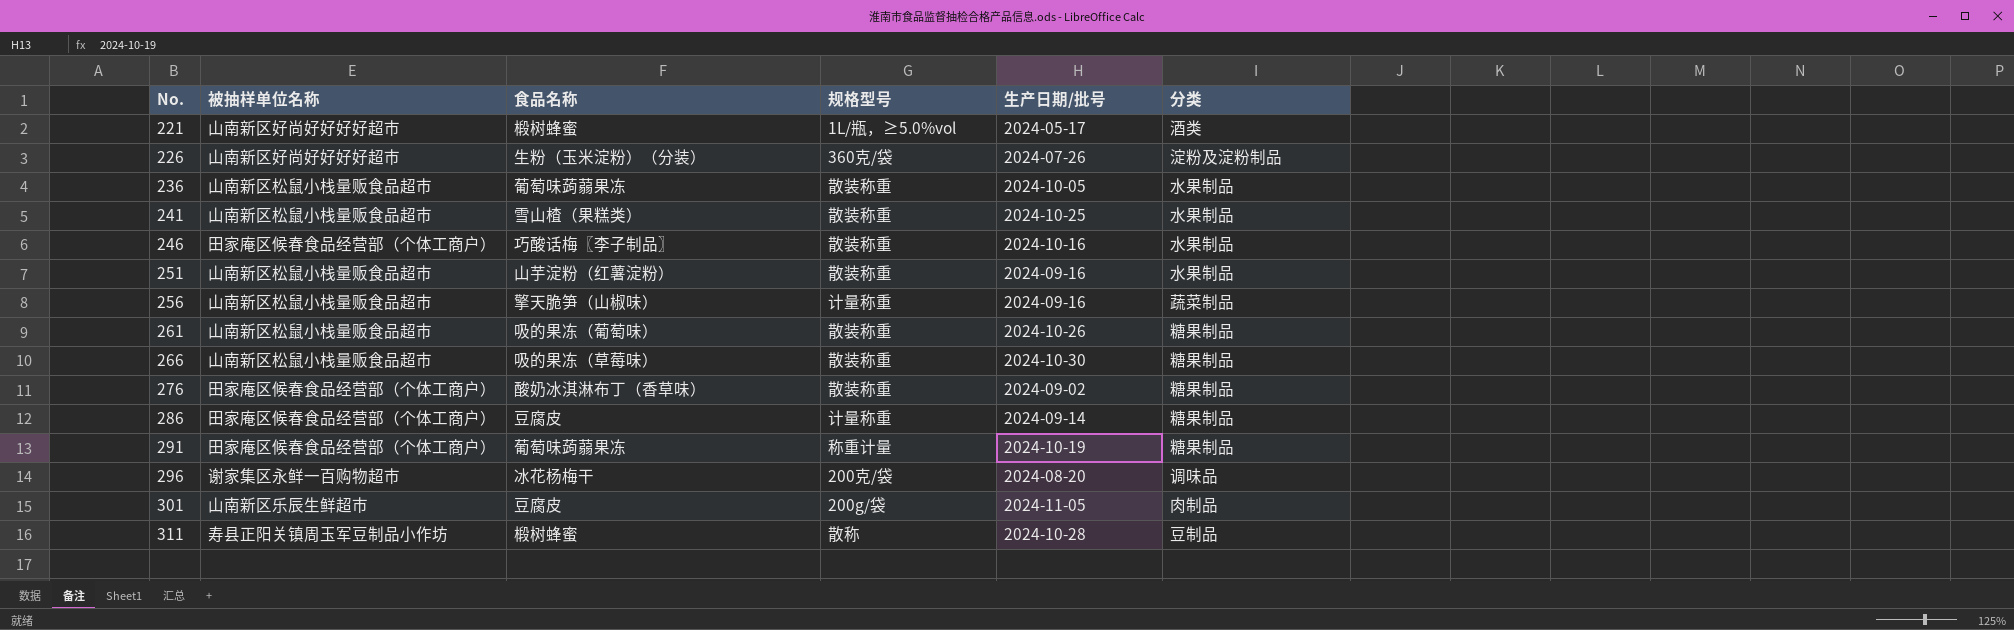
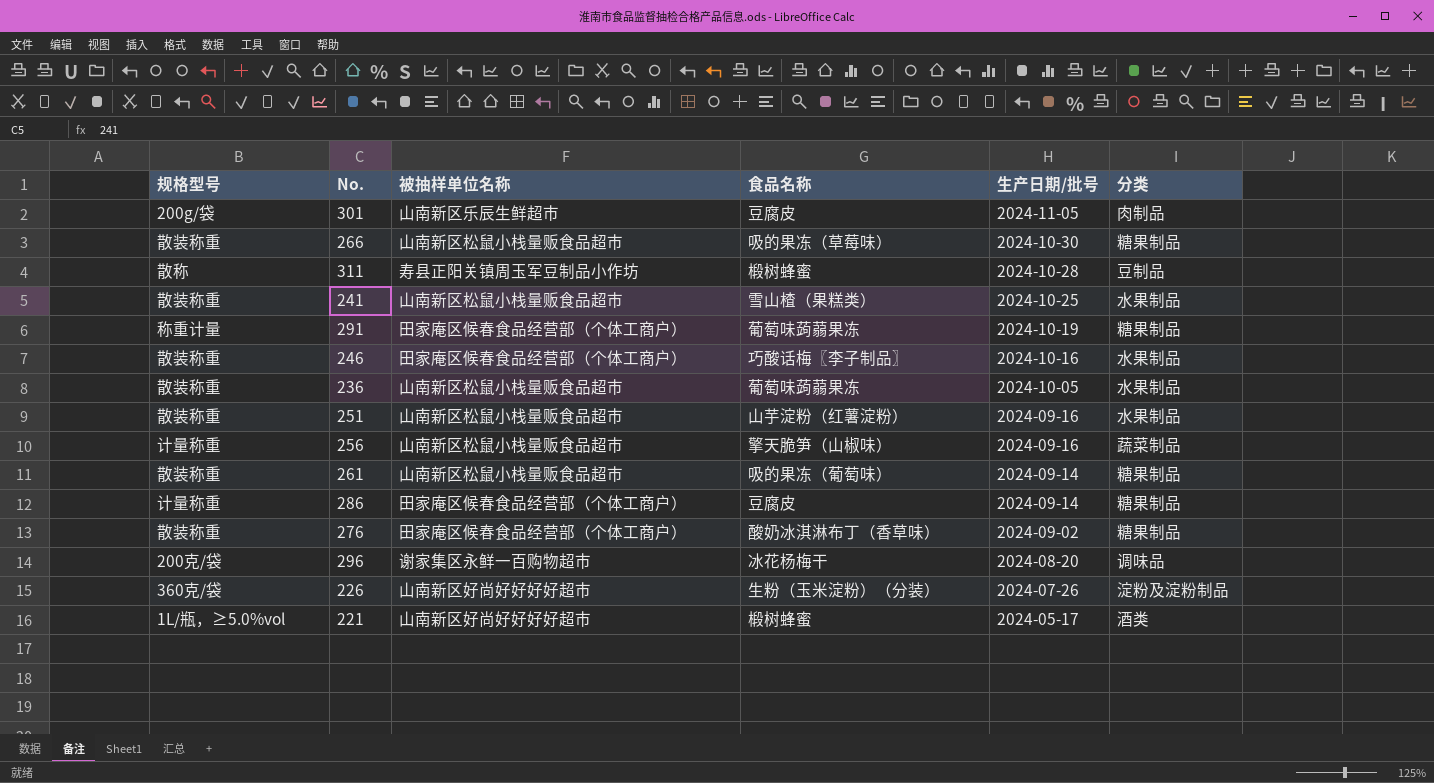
row order: No. ascending -> 生产日期/批号 descending
column 规格型号 | position: 4 -> 1
261 | 生产日期/批号: 2024-10-26 -> 2024-09-14

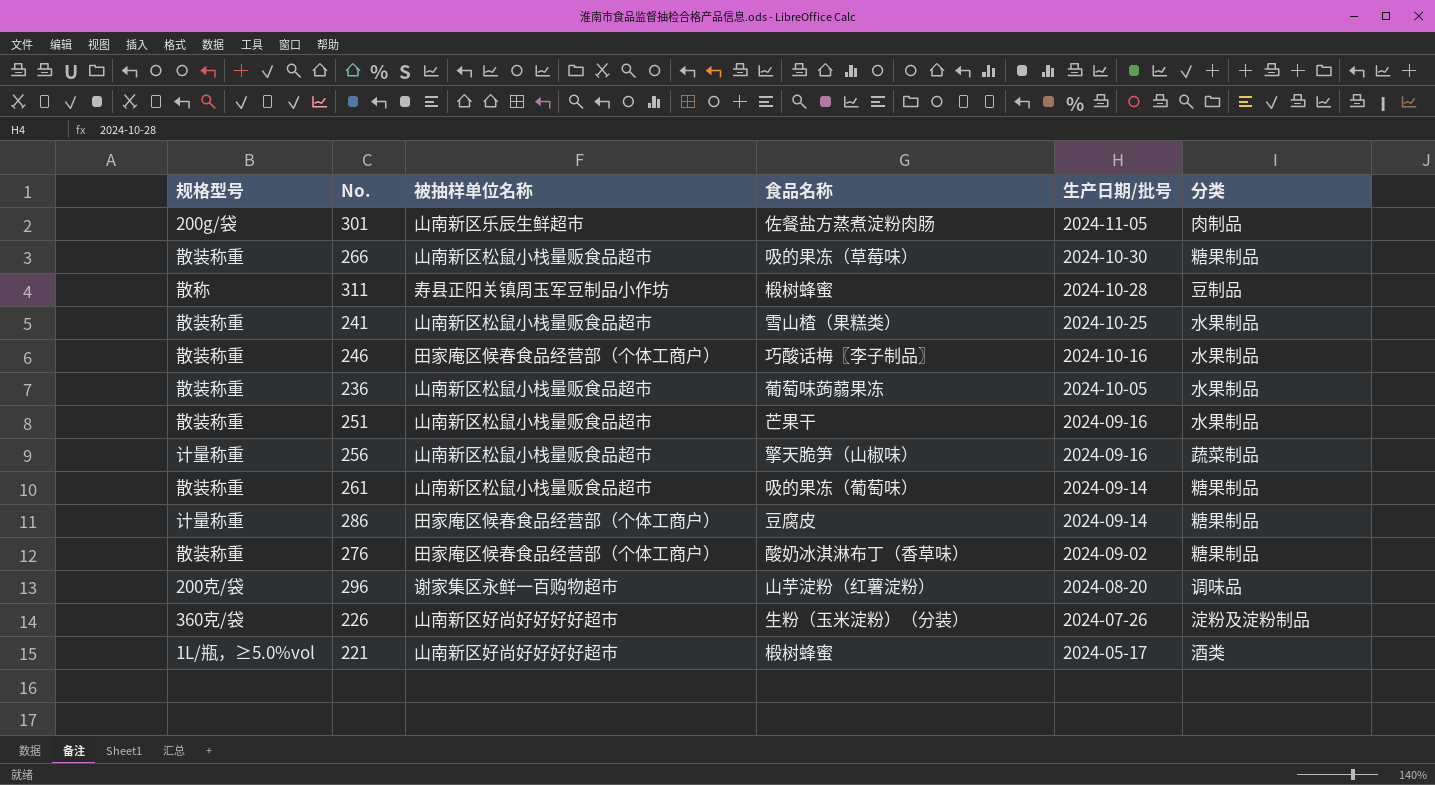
row 291: 称重计量 | 田家庵区候春食品经营部（个体工商户） | 葡萄味蒟蒻果冻 | 2024-10-19 | 糖果制品 -> none
301 | 食品名称: 豆腐皮 -> 佐餐盐方蒸煮淀粉肉肠
251 | 食品名称: 山芋淀粉（红薯淀粉） -> 芒果干
296 | 食品名称: 冰花杨梅干 -> 山芋淀粉（红薯淀粉）

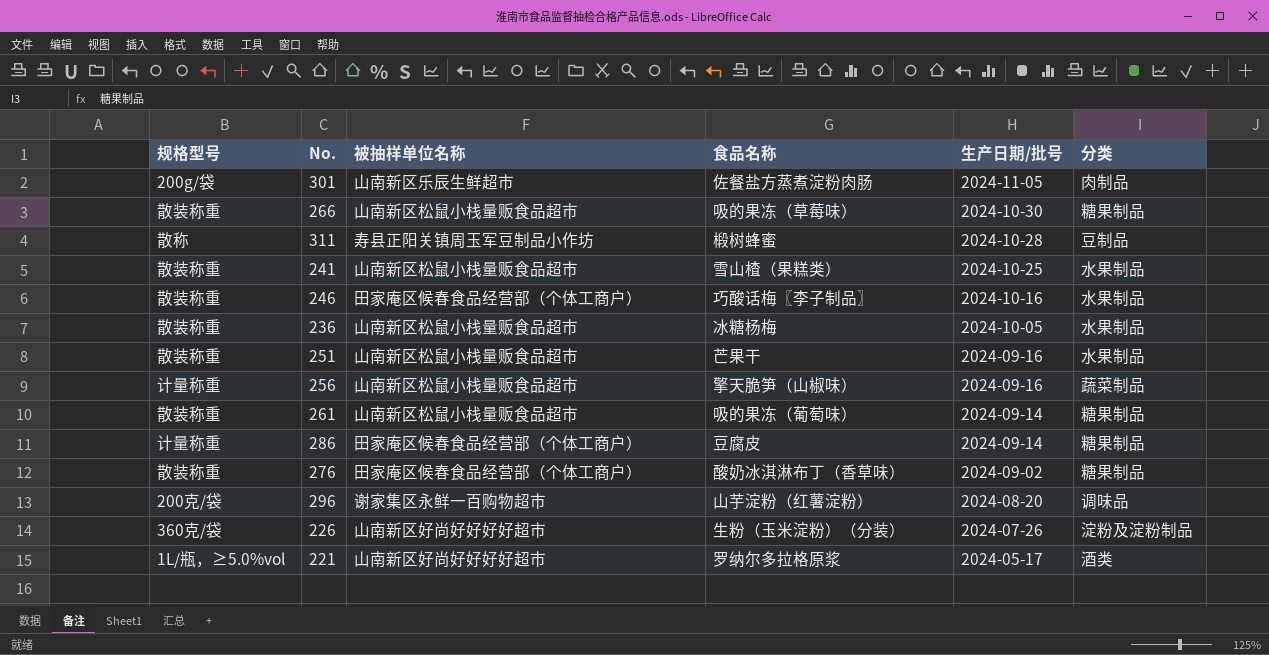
236 | 食品名称: 葡萄味蒟蒻果冻 -> 冰糖杨梅
221 | 食品名称: 椴树蜂蜜 -> 罗纳尔多拉格原浆

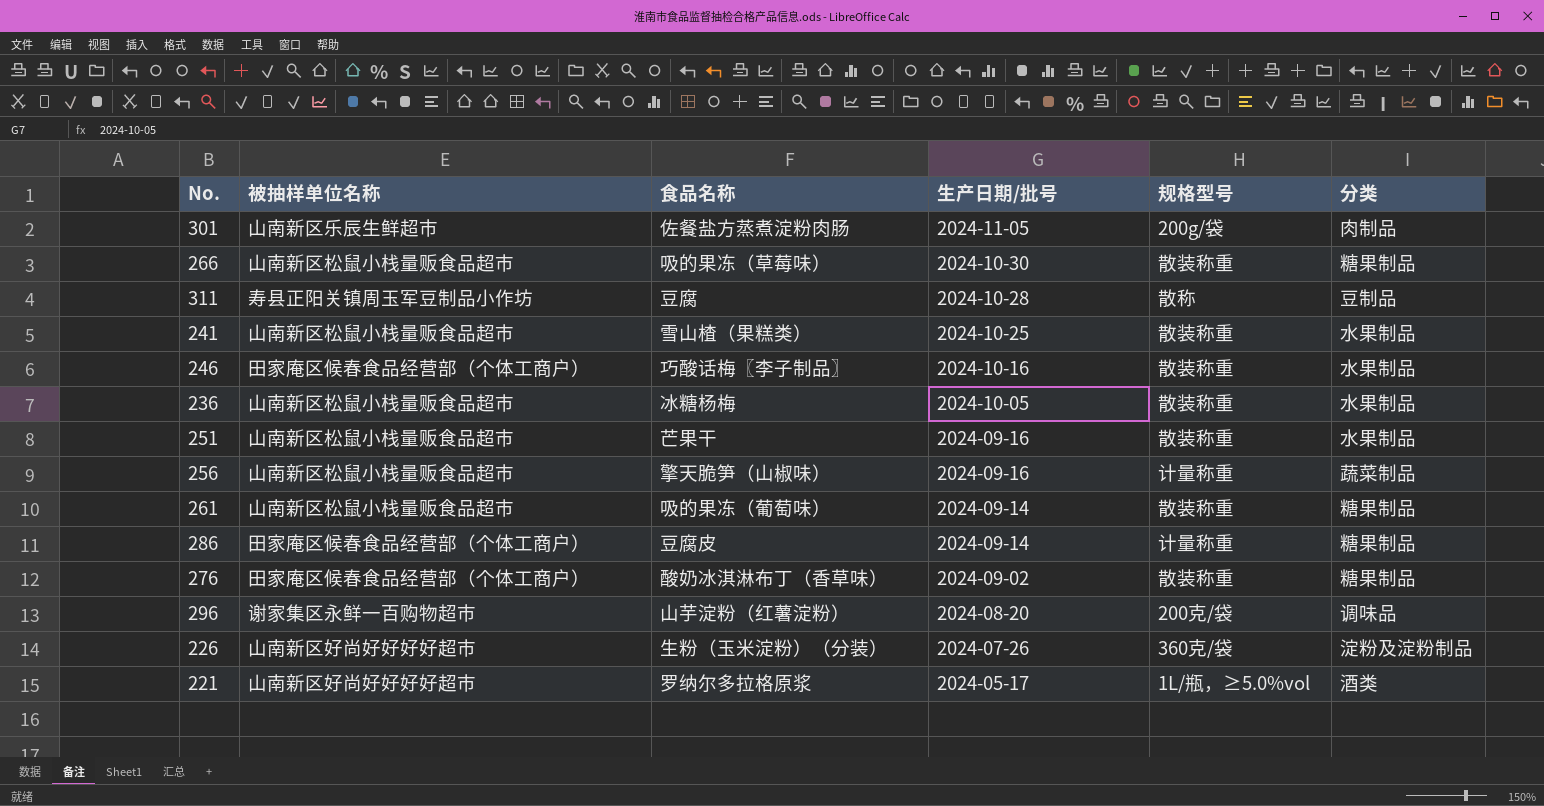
column 规格型号 | position: 1 -> 5
311 | 食品名称: 椴树蜂蜜 -> 豆腐

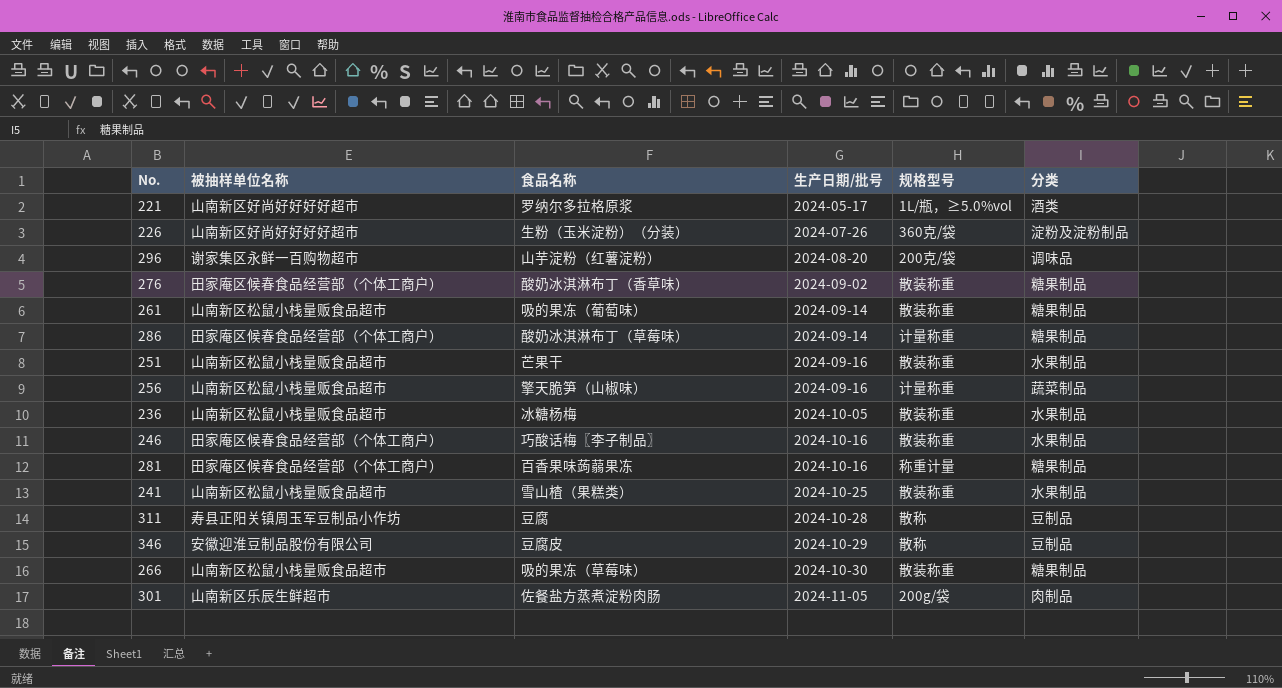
row order: 生产日期/批号 descending -> 生产日期/批号 ascending
286 | 食品名称: 豆腐皮 -> 酸奶冰淇淋布丁（草莓味）
row 281: none -> 田家庵区候春食品经营部（个体工商户） | 百香果味蒟蒻果冻 | 2024-10-16 | 称重计量 | 糖果制品
row 346: none -> 安徽迎淮豆制品股份有限公司 | 豆腐皮 | 2024-10-29 | 散称 | 豆制品

